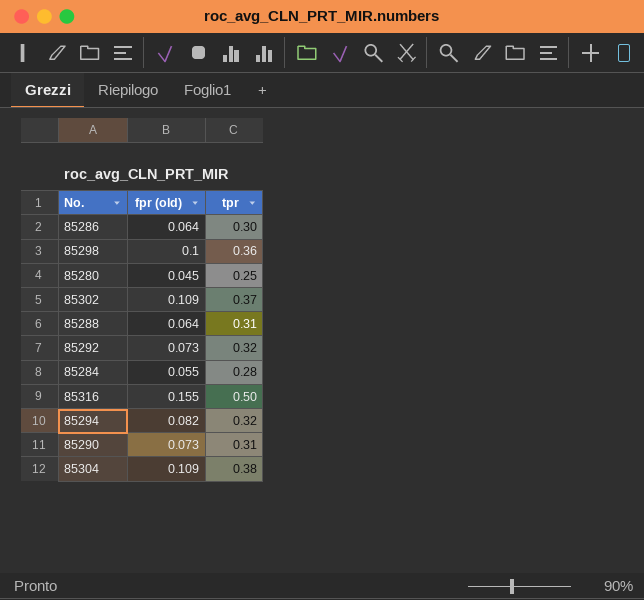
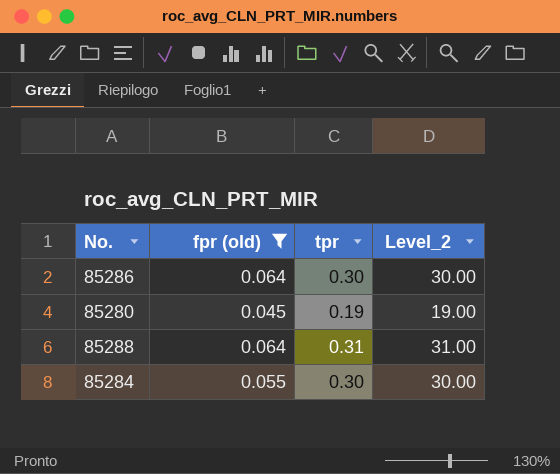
filter: none -> fpr (old) <= 0.064
column Level_2 | formula: none -> [tpr] * 100
85280 | tpr: 0.25 -> 0.19
85284 | tpr: 0.28 -> 0.30

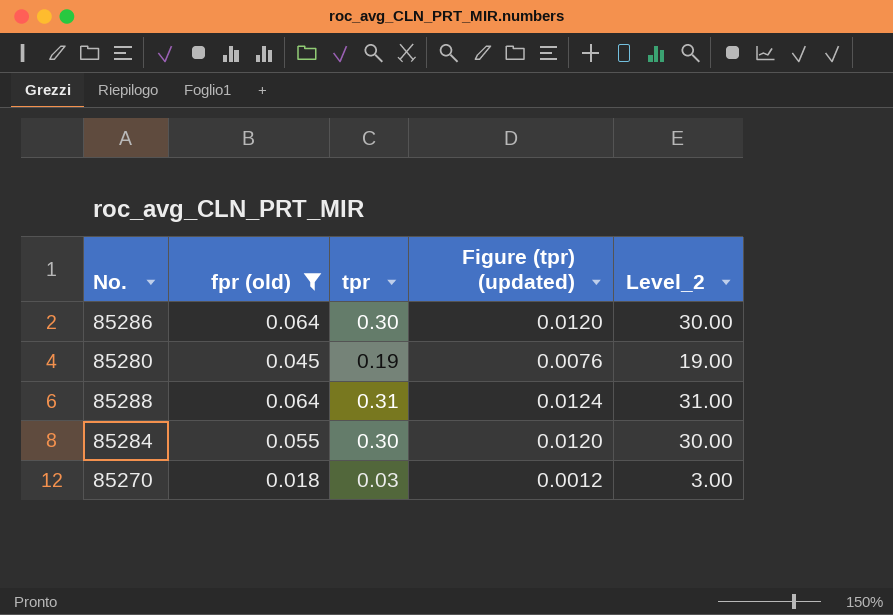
column Figure (tpr) (updated) | formula: none -> [tpr] * 0.04
row 85270: none -> 0.018 | 0.03 | 0.0012 | 3.00

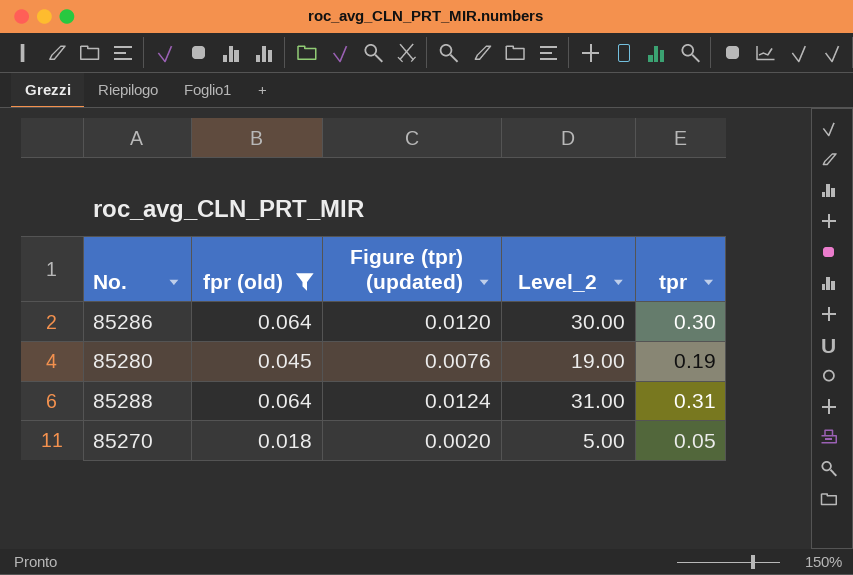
column tpr | position: 3 -> 5
row 85284: 0.055 | 0.30 | 0.0120 | 30.00 -> none
85270 | Figure (tpr) (updated): 0.0012 -> 0.0020
85270 | Level_2: 3.00 -> 5.00
85270 | tpr: 0.03 -> 0.05

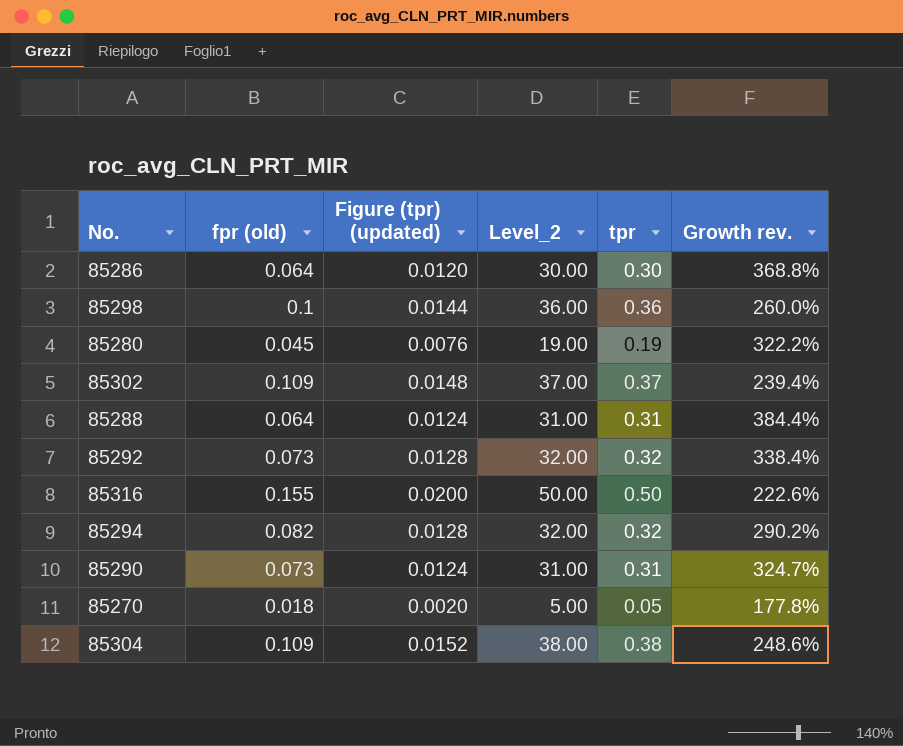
filter: fpr (old) <= 0.064 -> none
column Growth rev. | formula: none -> ([tpr] - [fpr (old)]) / [fpr (old)]

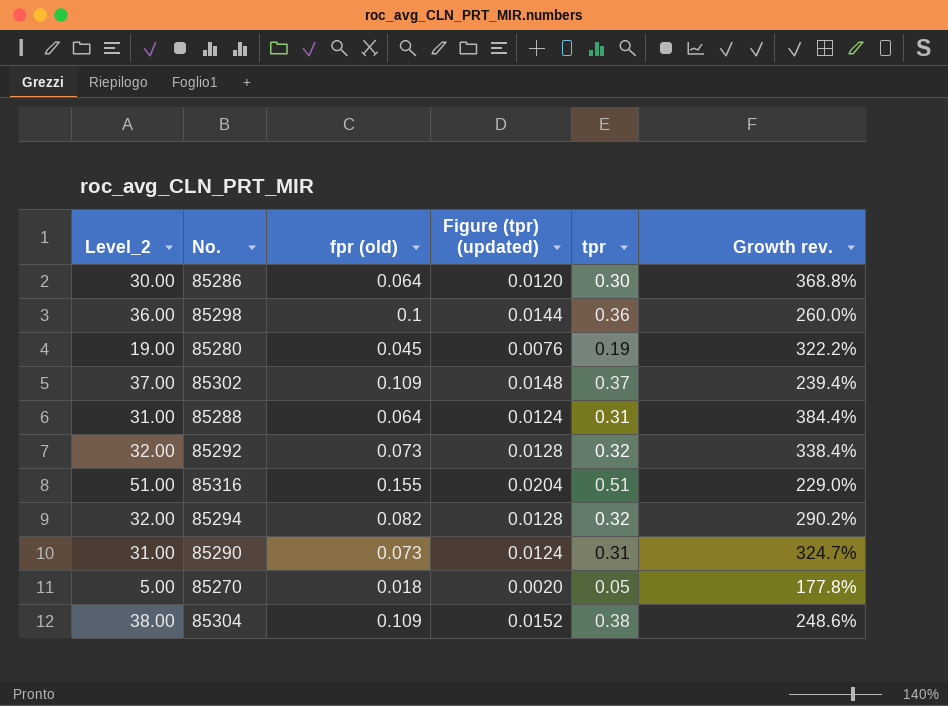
column Level_2 | position: 4 -> 1
85316 | Level_2: 50.00 -> 51.00
85316 | Figure (tpr) (updated): 0.0200 -> 0.0204
85316 | tpr: 0.50 -> 0.51
85316 | Growth rev.: 222.6% -> 229.0%

